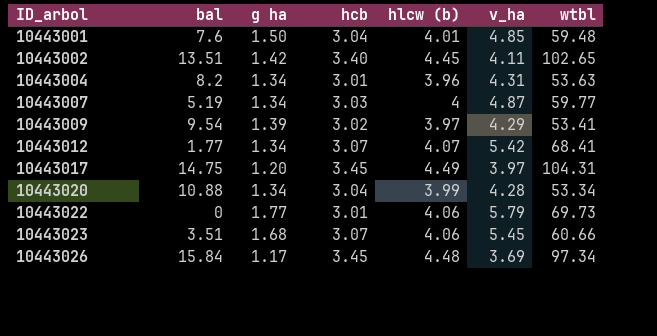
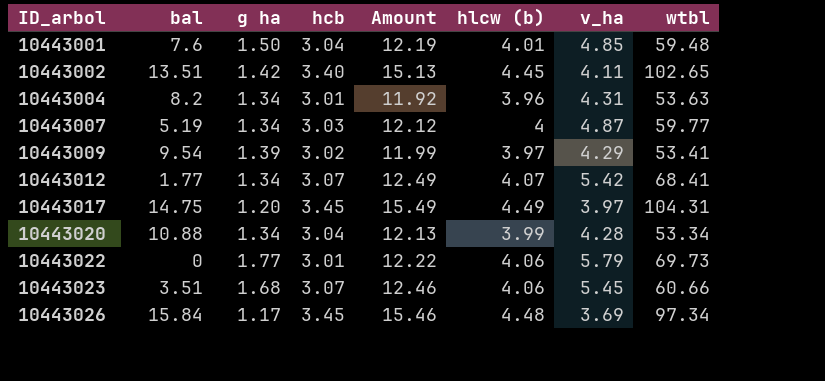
column Amount | formula: none -> [hcb] * [hlcw (b)]

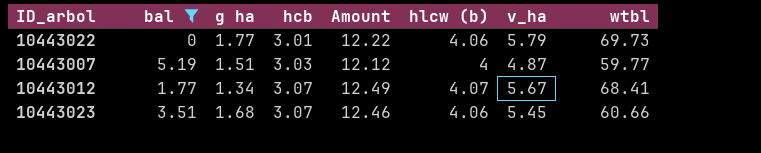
filter: none -> bal <= 5.19
row order: ID_arbol ascending -> hcb ascending
10443007 | g ha: 1.34 -> 1.51
10443012 | v_ha: 5.42 -> 5.67

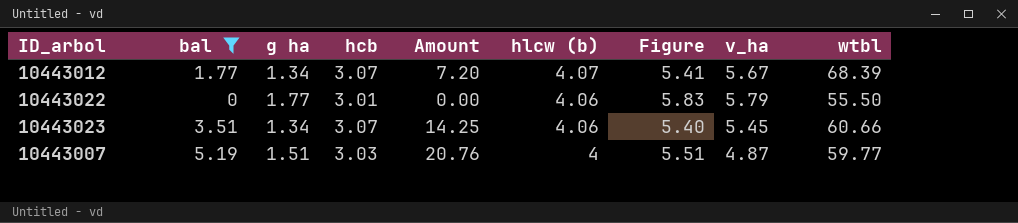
row order: hcb ascending -> hlcw (b) descending
column Amount | formula: [hcb] * [hlcw (b)] -> [bal] * [hlcw (b)]
column Figure | formula: none -> [g ha] + [hlcw (b)]
10443012 | wtbl: 68.41 -> 68.39
10443022 | wtbl: 69.73 -> 55.50
10443023 | g ha: 1.68 -> 1.34

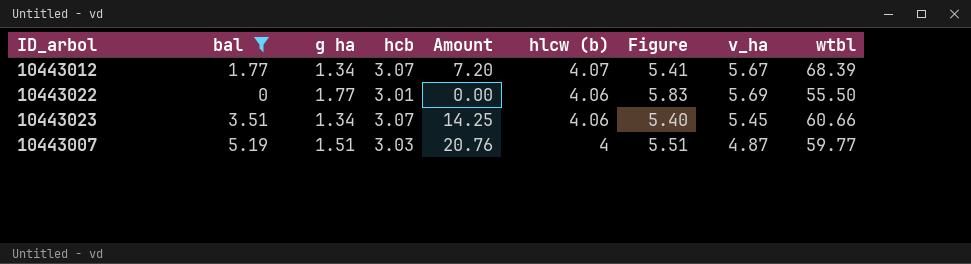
10443022 | v_ha: 5.79 -> 5.69

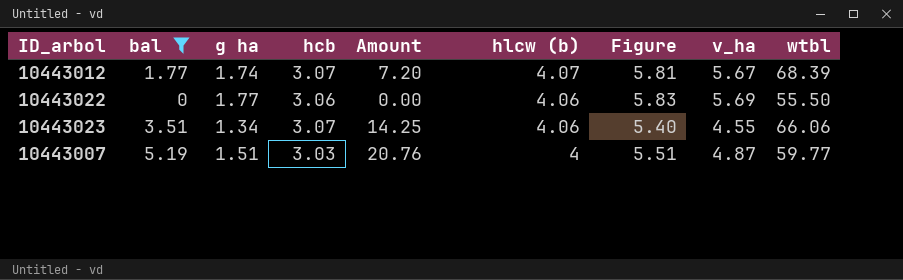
10443012 | g ha: 1.34 -> 1.74
10443012 | Figure: 5.41 -> 5.81
10443022 | hcb: 3.01 -> 3.06
10443023 | v_ha: 5.45 -> 4.55
10443023 | wtbl: 60.66 -> 66.06

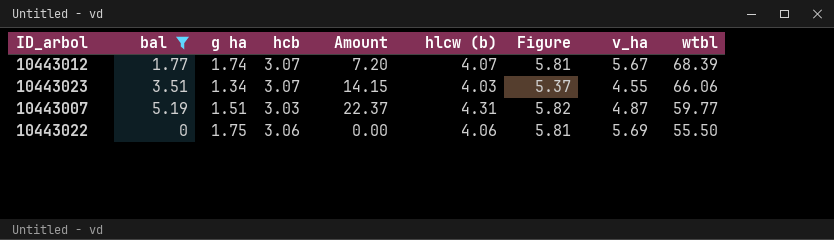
row order: hlcw (b) descending -> wtbl descending
10443023 | Amount: 14.25 -> 14.15
10443023 | hlcw (b): 4.06 -> 4.03
10443023 | Figure: 5.40 -> 5.37
10443007 | Amount: 20.76 -> 22.37
10443007 | hlcw (b): 4 -> 4.31
10443007 | Figure: 5.51 -> 5.82
10443022 | g ha: 1.77 -> 1.75
10443022 | Figure: 5.83 -> 5.81

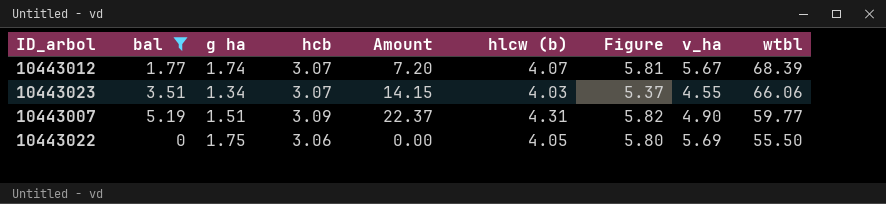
10443007 | hcb: 3.03 -> 3.09
10443007 | v_ha: 4.87 -> 4.90
10443022 | hlcw (b): 4.06 -> 4.05
10443022 | Figure: 5.81 -> 5.80

